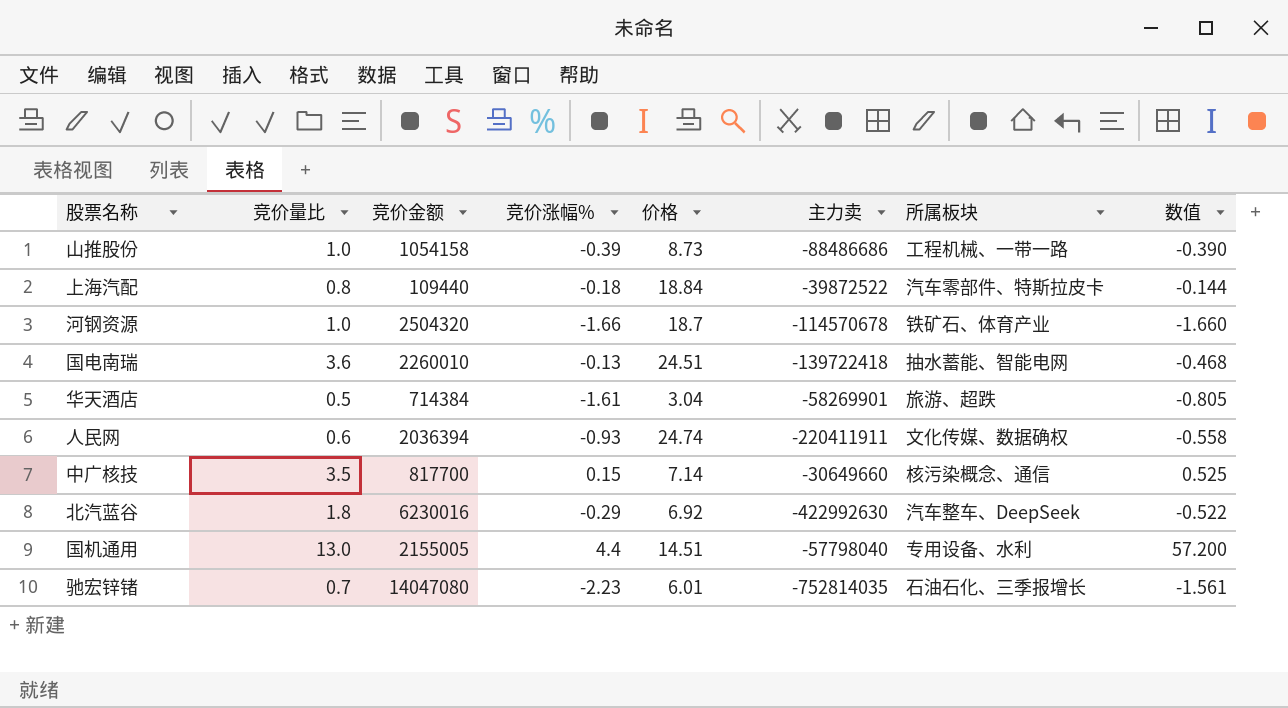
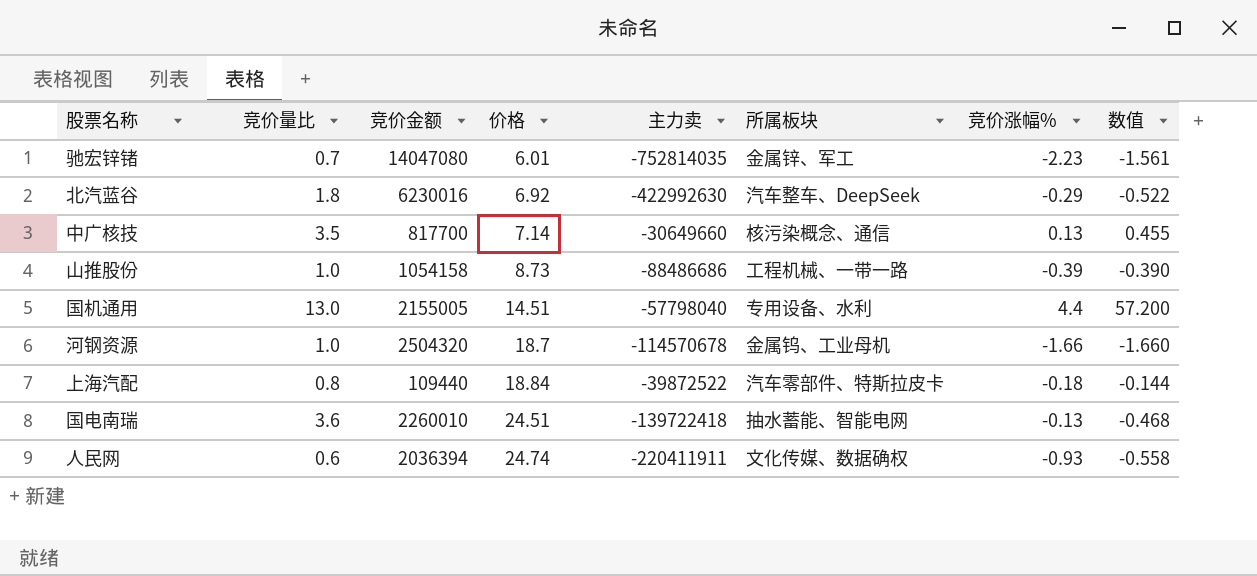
row order: none -> 价格 ascending
column 竞价涨幅% | position: 4 -> 7
row 华天酒店: 0.5 | 714384 | -1.61 | 3.04 | -58269901 | 旅游、超跌 | -0.805 -> none
驰宏锌锗 | 所属板块: 石油石化、三季报增长 -> 金属锌、军工
中广核技 | 竞价涨幅%: 0.15 -> 0.13
中广核技 | 数值: 0.525 -> 0.455
河钢资源 | 所属板块: 铁矿石、体育产业 -> 金属钨、工业母机

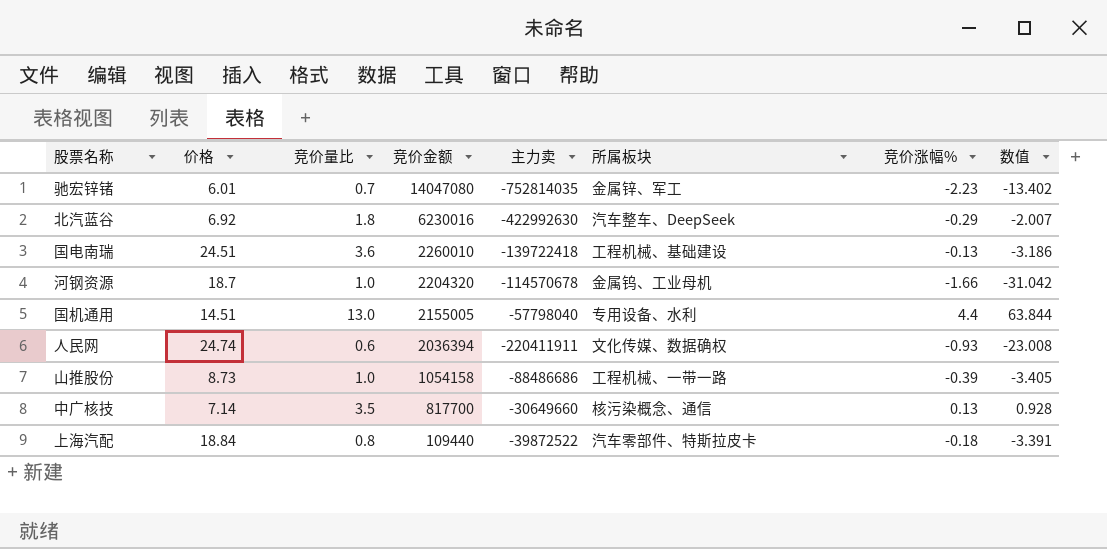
row order: 价格 ascending -> 竞价金额 descending
column 价格 | position: 4 -> 2
column 数值 | formula: [竞价量比] * [竞价涨幅%] -> [价格] * [竞价涨幅%]
国电南瑞 | 所属板块: 抽水蓄能、智能电网 -> 工程机械、基础建设
河钢资源 | 竞价金额: 2504320 -> 2204320

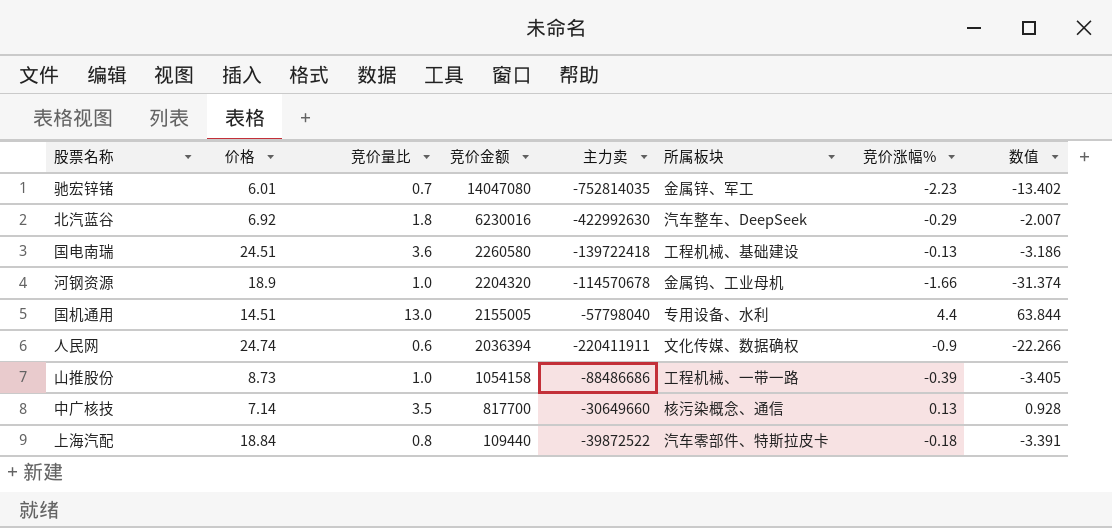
国电南瑞 | 竞价金额: 2260010 -> 2260580
河钢资源 | 价格: 18.7 -> 18.9
河钢资源 | 数值: -31.042 -> -31.374
人民网 | 竞价涨幅%: -0.93 -> -0.9
人民网 | 数值: -23.008 -> -22.266

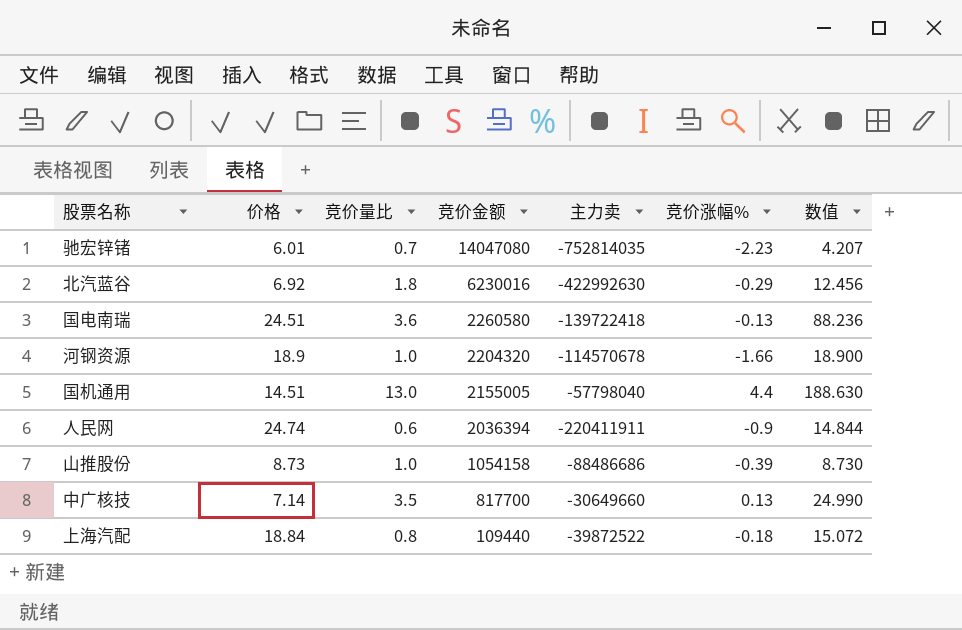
column 所属板块 | position: 6 -> none
column 数值 | formula: [价格] * [竞价涨幅%] -> [价格] * [竞价量比]

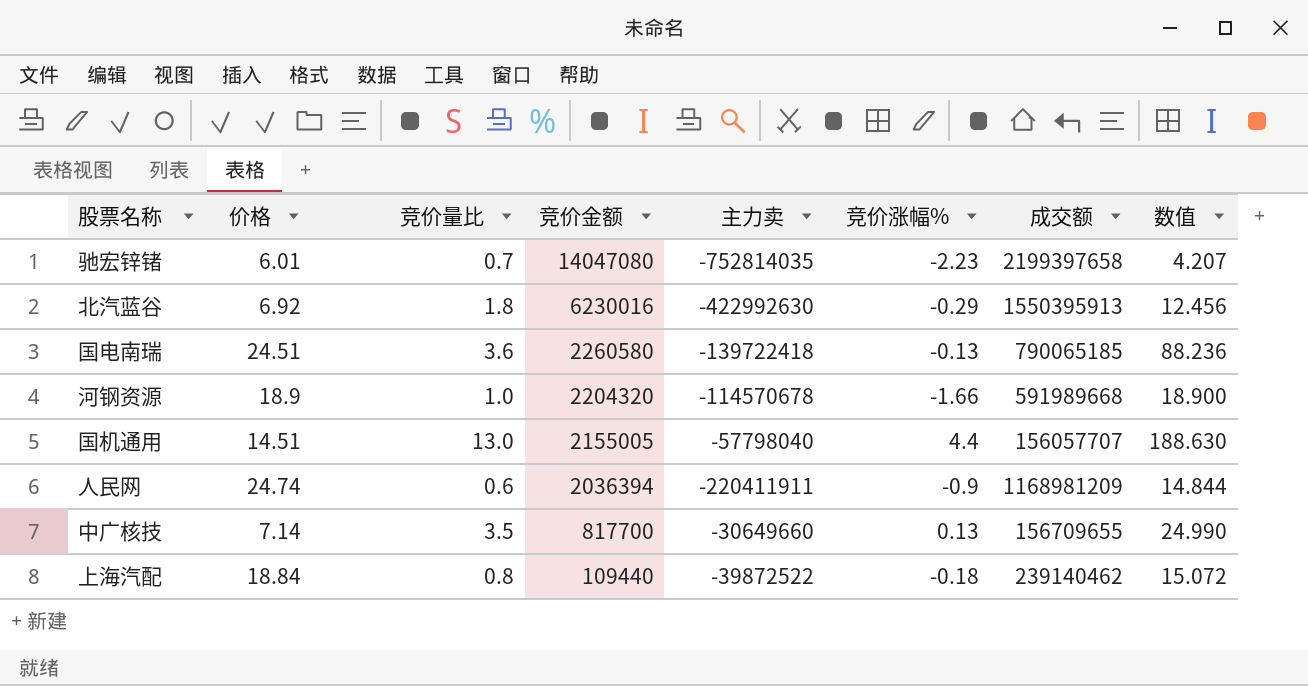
column 成交额 | position: none -> 7
row 山推股份: 8.73 | 1.0 | 1054158 | -88486686 | -0.39 | 8.730 -> none

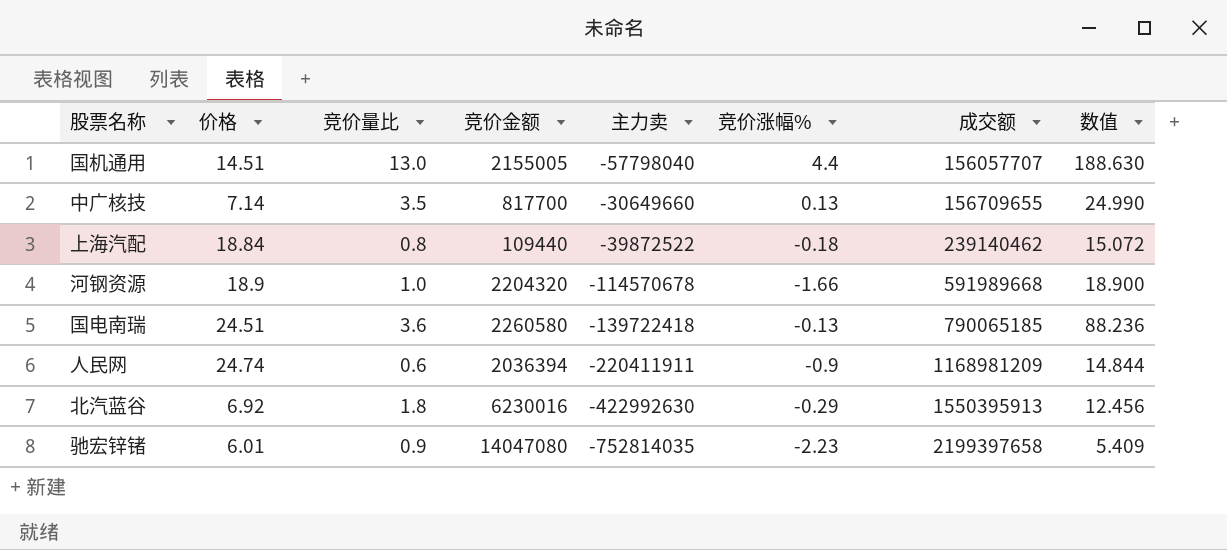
row order: 竞价金额 descending -> 成交额 ascending
驰宏锌锗 | 竞价量比: 0.7 -> 0.9
驰宏锌锗 | 数值: 4.207 -> 5.409

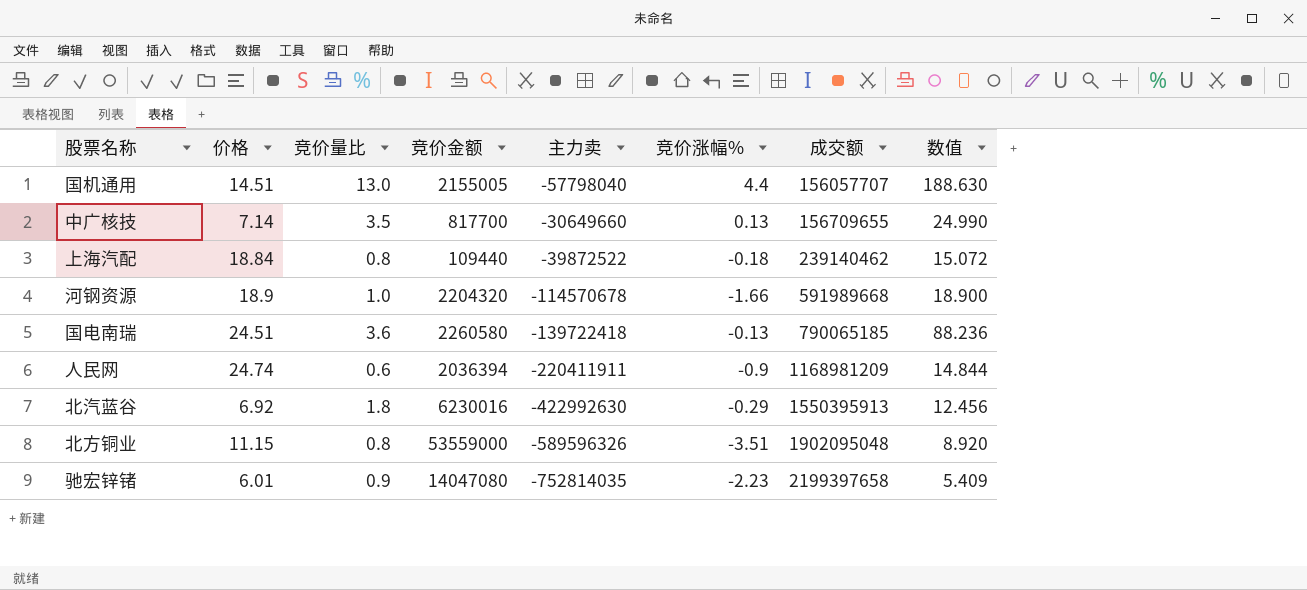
row 北方铜业: none -> 11.15 | 0.8 | 53559000 | -589596326 | -3.51 | 1902095048 | 8.920

